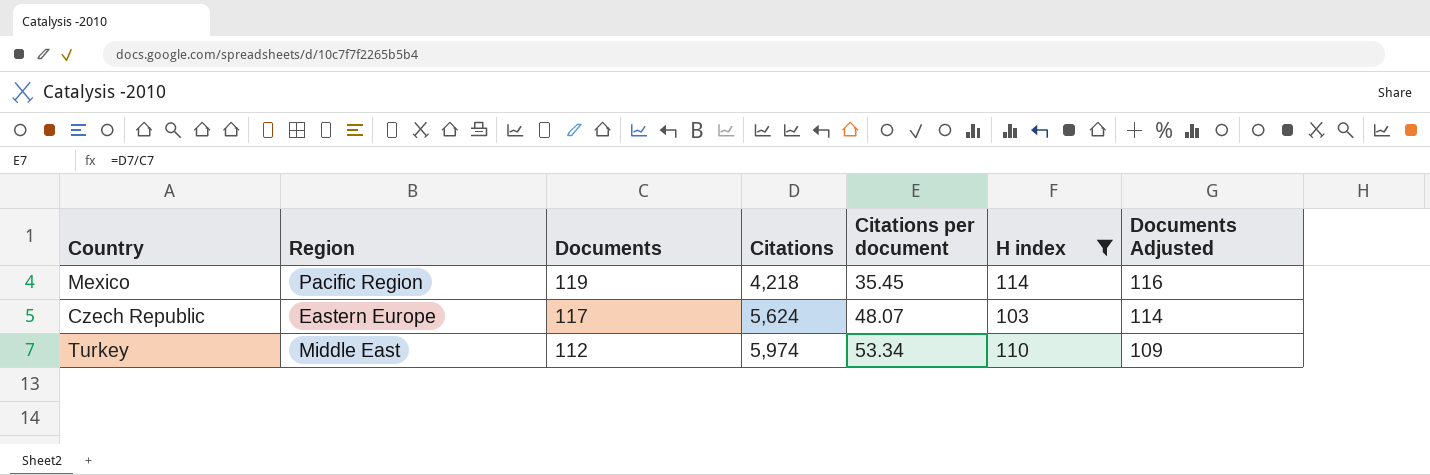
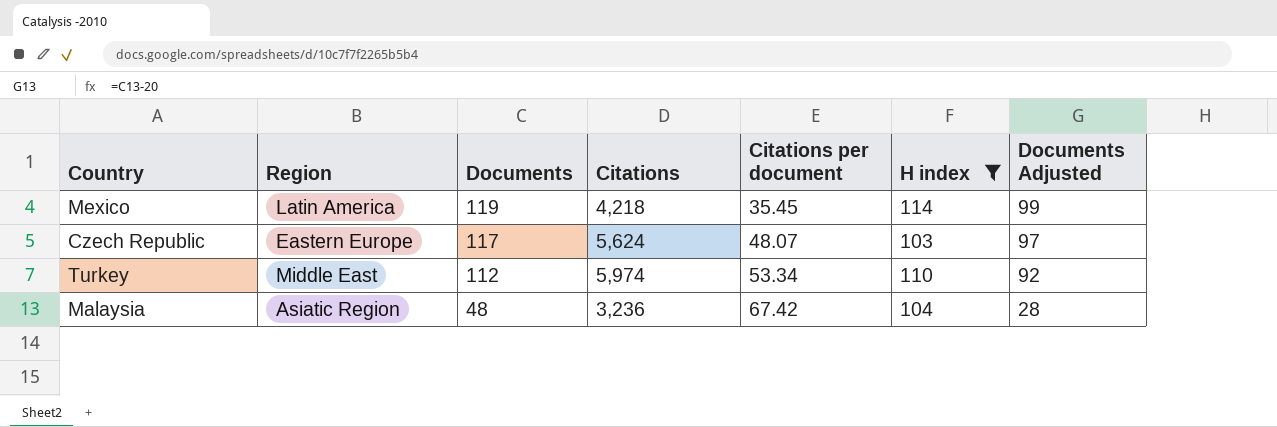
column Documents Adjusted | formula: [Documents] - 3 -> [Documents] - 20
Mexico | Region: Pacific Region -> Latin America
row Malaysia: none -> Asiatic Region | 48 | 3,236 | 67.42 | 104 | 28

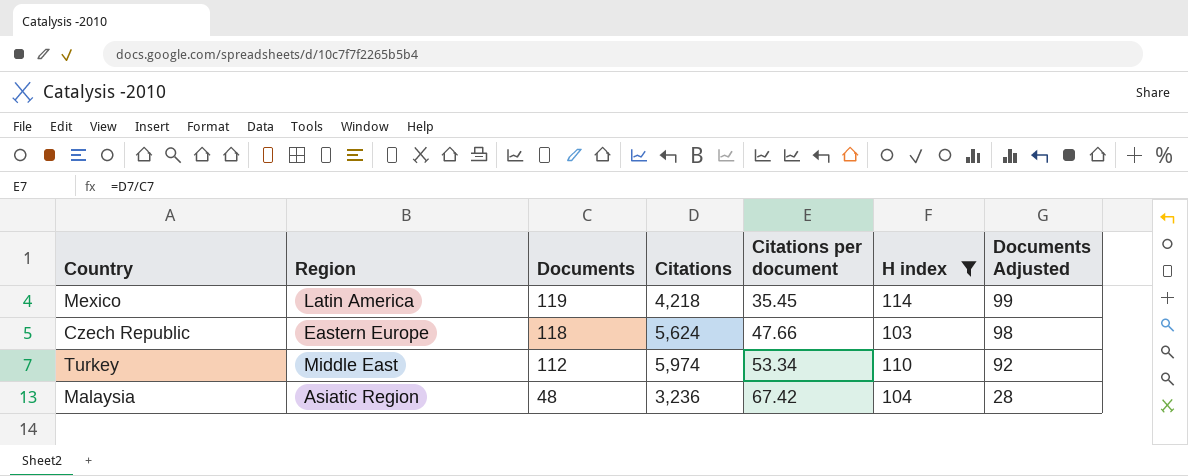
Czech Republic | Documents: 117 -> 118
Czech Republic | Citations per document: 48.07 -> 47.66
Czech Republic | Documents Adjusted: 97 -> 98

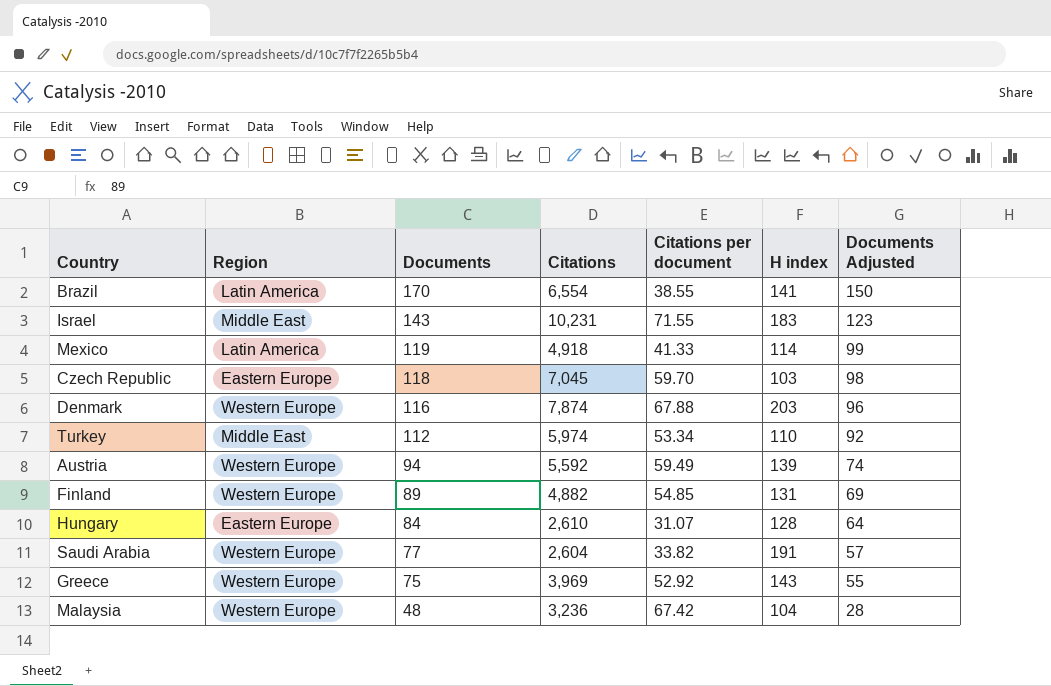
filter: H index <= 114 -> none
Mexico | Citations: 4,218 -> 4,918
Mexico | Citations per document: 35.45 -> 41.33
Czech Republic | Citations: 5,624 -> 7,045
Czech Republic | Citations per document: 47.66 -> 59.70
Malaysia | Region: Asiatic Region -> Western Europe

